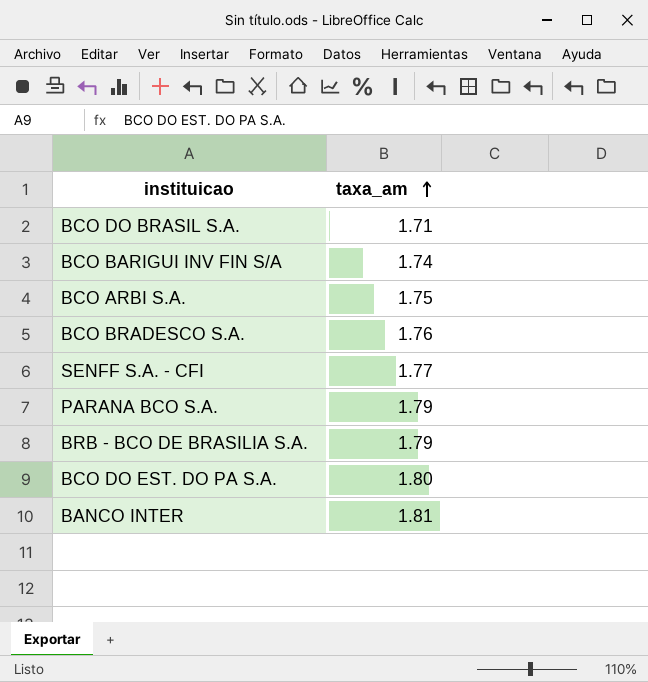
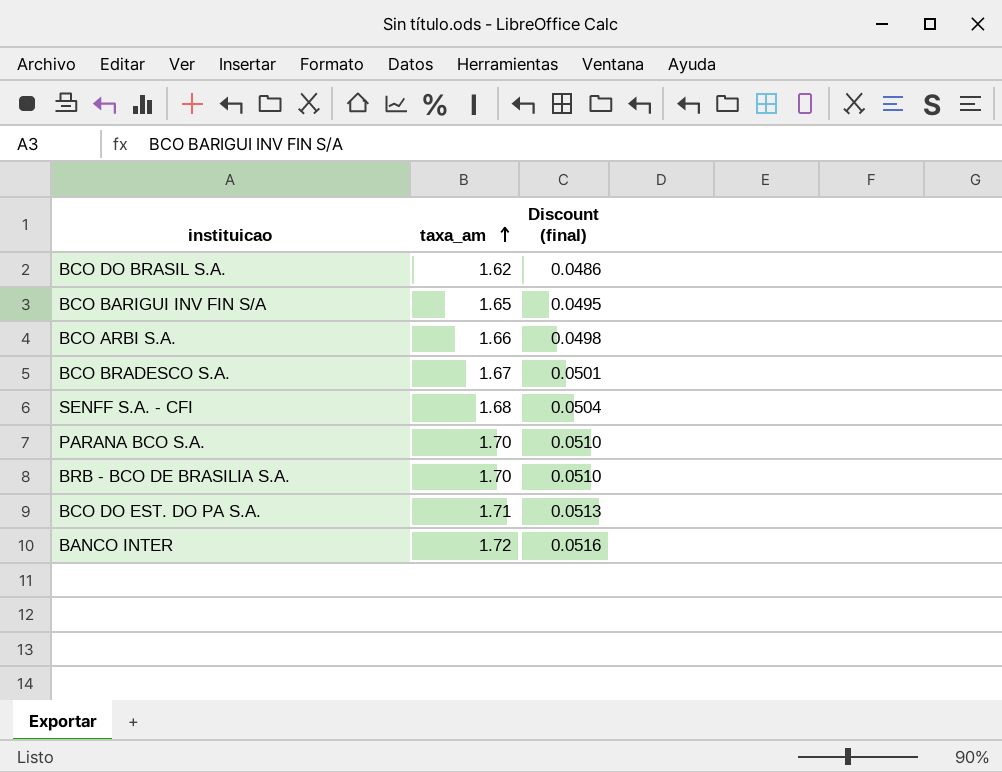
column Discount (final) | formula: none -> [taxa_am] * 0.03
BCO DO BRASIL S.A. | taxa_am: 1.71 -> 1.62
BCO BARIGUI INV FIN S/A | taxa_am: 1.74 -> 1.65
BCO ARBI S.A. | taxa_am: 1.75 -> 1.66
BCO BRADESCO S.A. | taxa_am: 1.76 -> 1.67
SENFF S.A. - CFI | taxa_am: 1.77 -> 1.68
PARANA BCO S.A. | taxa_am: 1.79 -> 1.70
BRB - BCO DE BRASILIA S.A. | taxa_am: 1.79 -> 1.70
BCO DO EST. DO PA S.A. | taxa_am: 1.80 -> 1.71
BANCO INTER | taxa_am: 1.81 -> 1.72

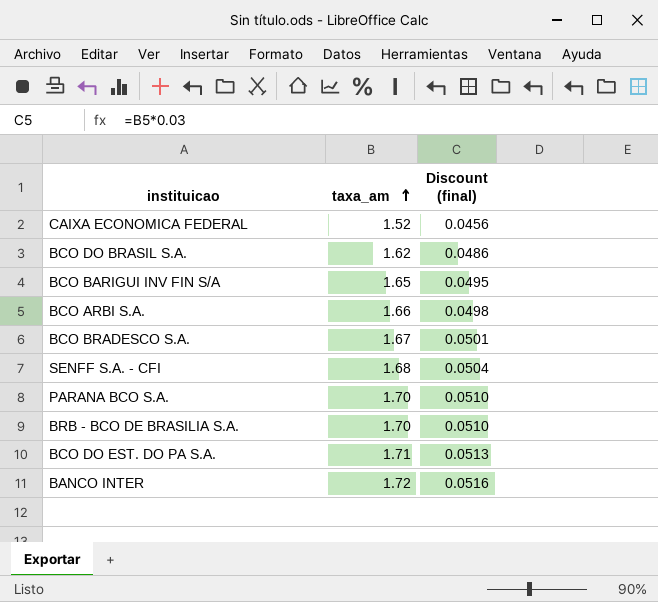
row CAIXA ECONOMICA FEDERAL: none -> 1.52 | 0.0456

